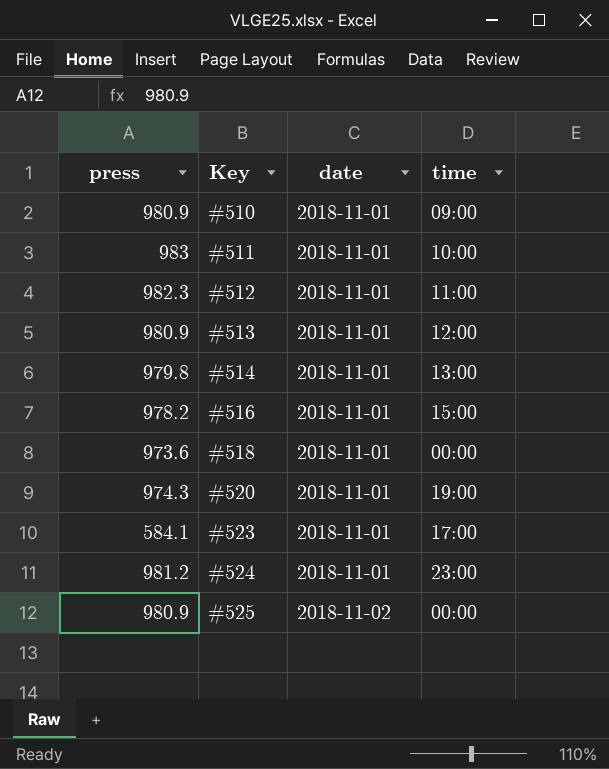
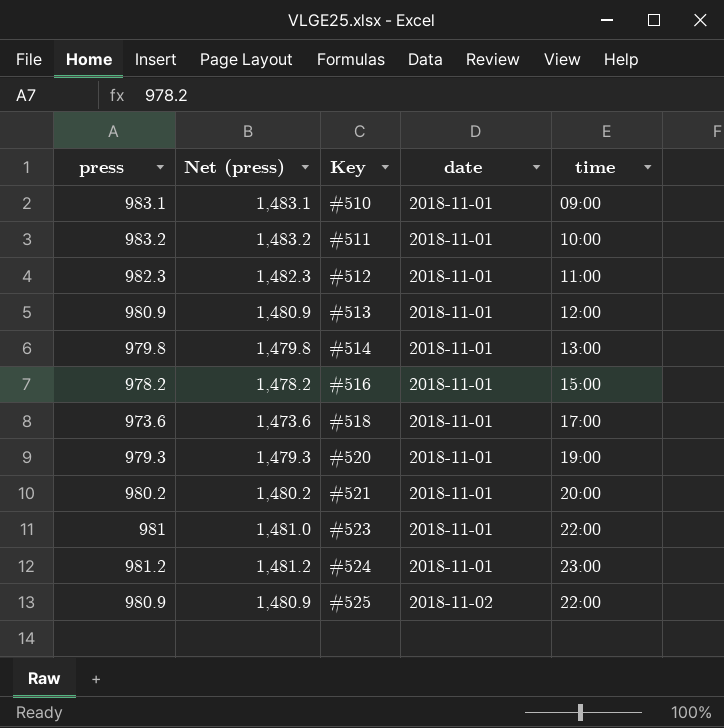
column Net (press) | formula: none -> [press] + 500
#510 | press: 980.9 -> 983.1
#511 | press: 983 -> 983.2
#518 | time: 00:00 -> 17:00
#520 | press: 974.3 -> 979.3
row #521: none -> 980.2 | 1,480.2 | 2018-11-01 | 20:00
#523 | press: 584.1 -> 981
#523 | time: 17:00 -> 22:00
#525 | time: 00:00 -> 22:00

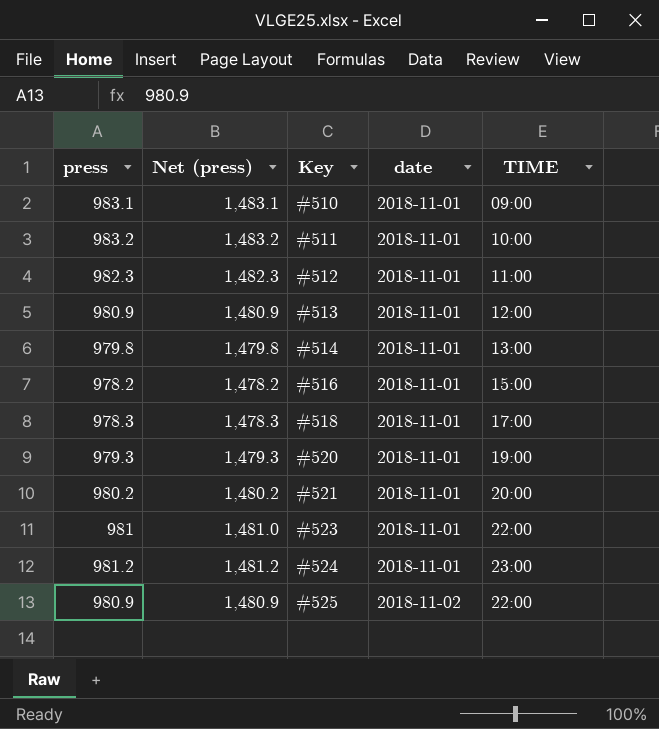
column name: time -> TIME
#518 | press: 973.6 -> 978.3
#518 | Net (press): 1,473.6 -> 1,478.3

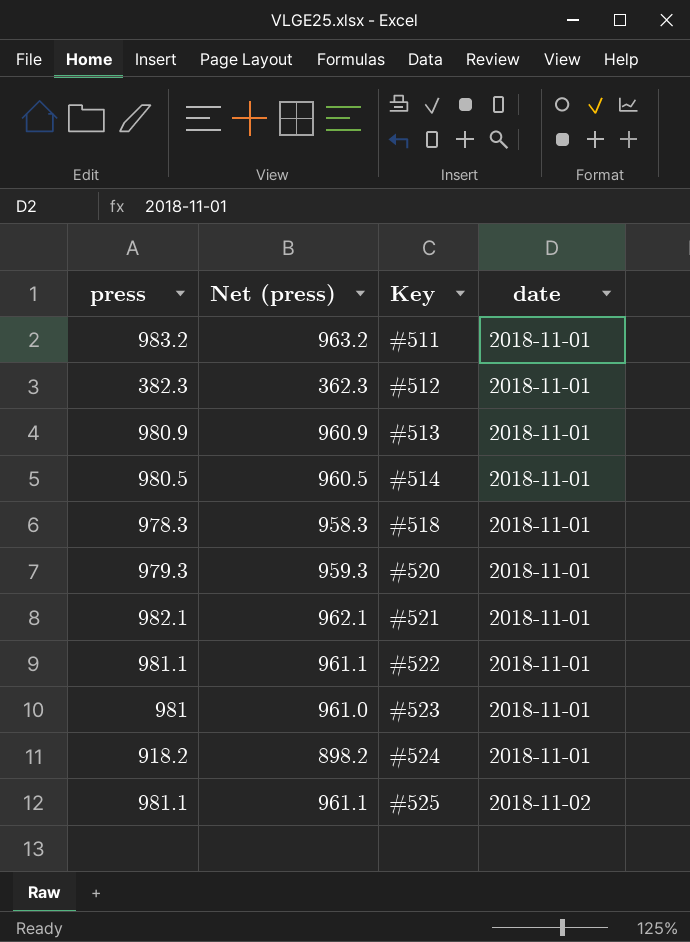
column TIME | position: 5 -> none
column Net (press) | formula: [press] + 500 -> [press] - 20
row #510: 983.1 | 1,483.1 | 2018-11-01 | 09:00 -> none
row #516: 978.2 | 1,478.2 | 2018-11-01 | 15:00 -> none
#512 | press: 982.3 -> 382.3
#514 | press: 979.8 -> 980.5
#521 | press: 980.2 -> 982.1
row #522: none -> 981.1 | 961.1 | 2018-11-01
#524 | press: 981.2 -> 918.2
#525 | press: 980.9 -> 981.1

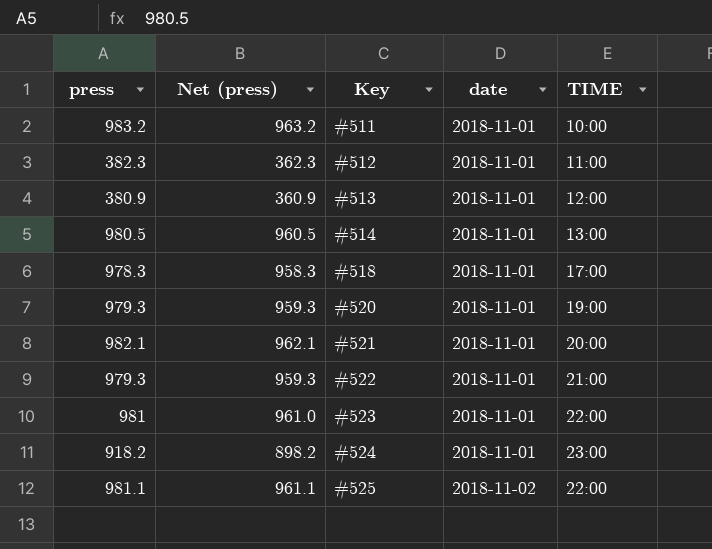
column TIME | position: none -> 5
#513 | press: 980.9 -> 380.9
#513 | Net (press): 960.9 -> 360.9
#522 | press: 981.1 -> 979.3
#522 | Net (press): 961.1 -> 959.3

